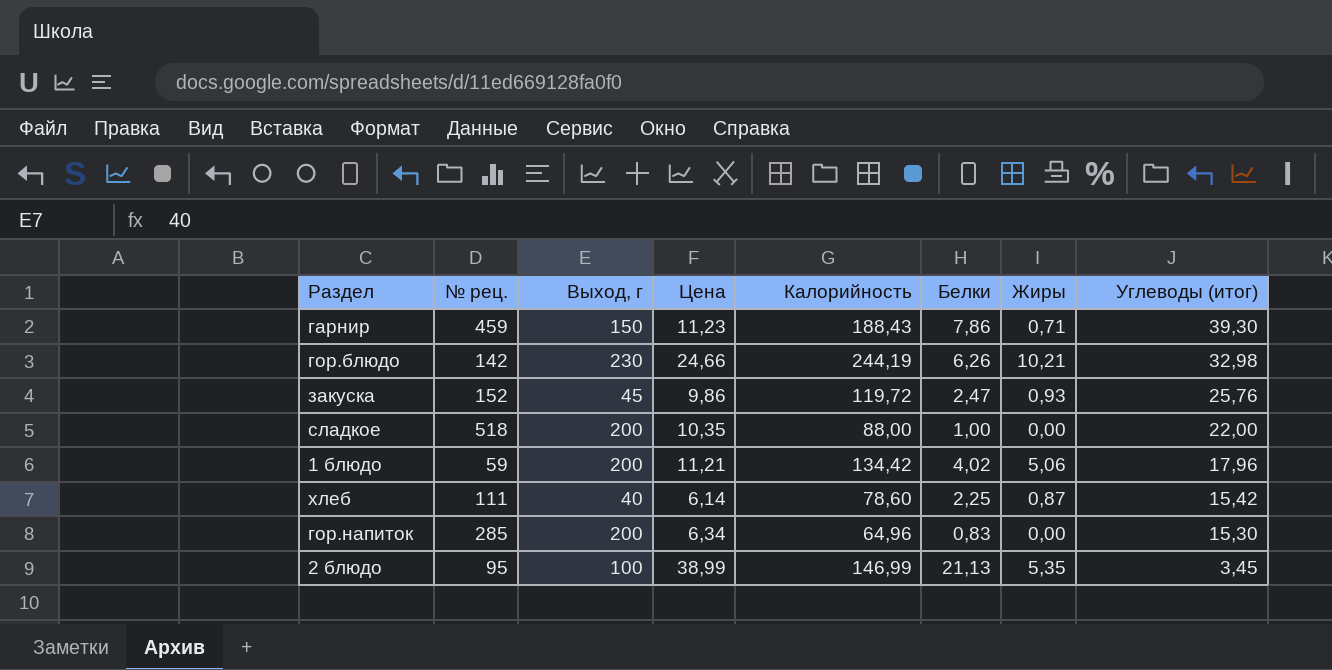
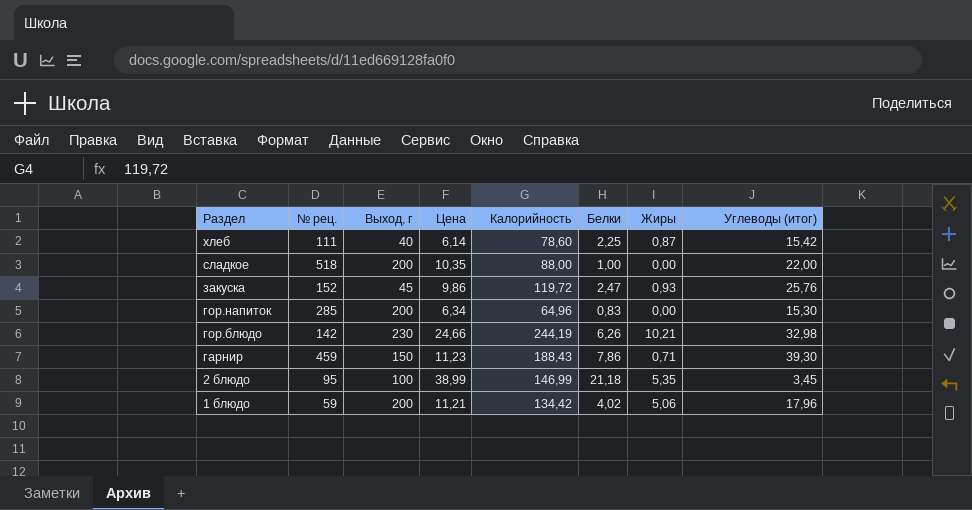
row order: Углеводы (итог) descending -> Раздел descending
2 блюдо | Белки: 21,13 -> 21,18

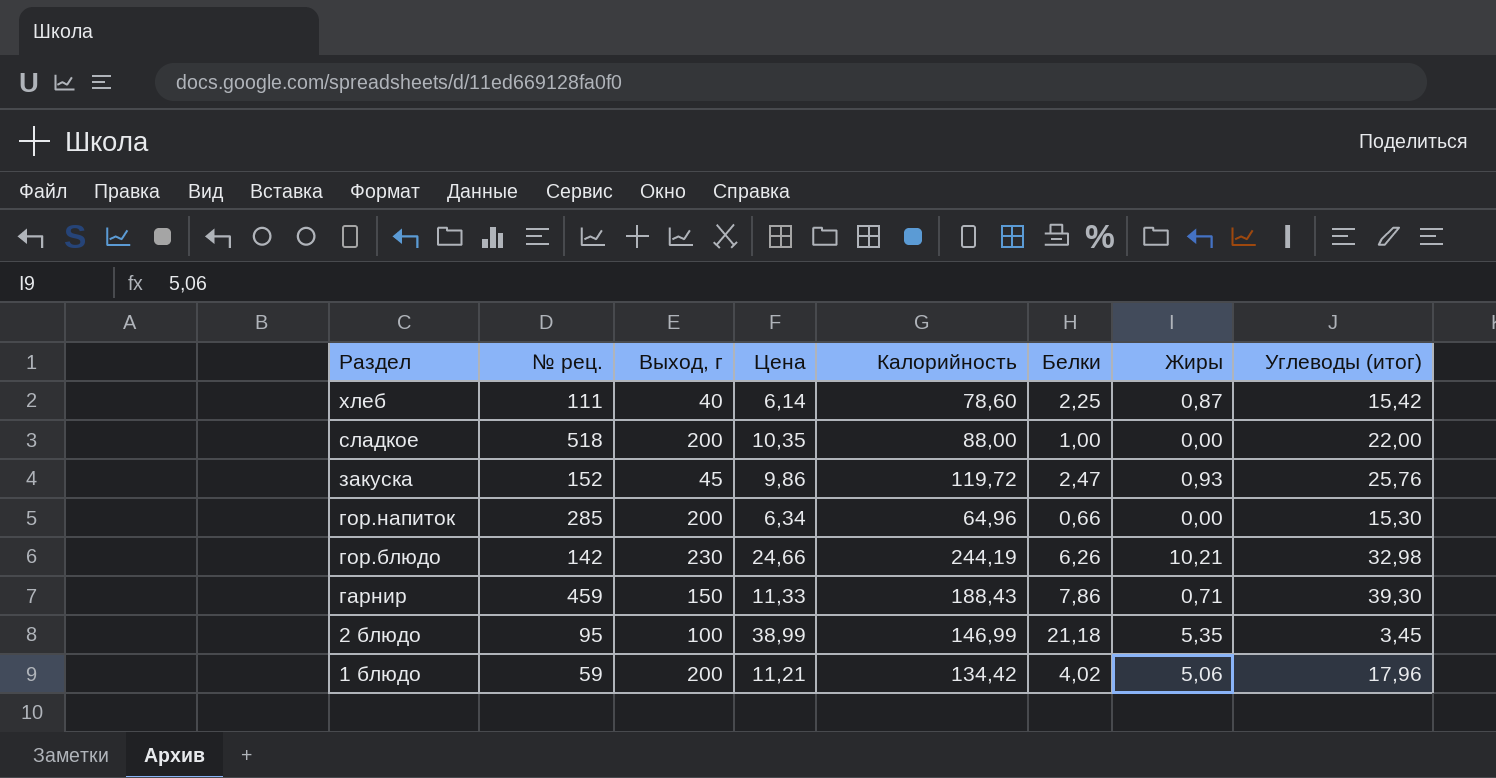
гор.напиток | Белки: 0,83 -> 0,66
гарнир | Цена: 11,23 -> 11,33

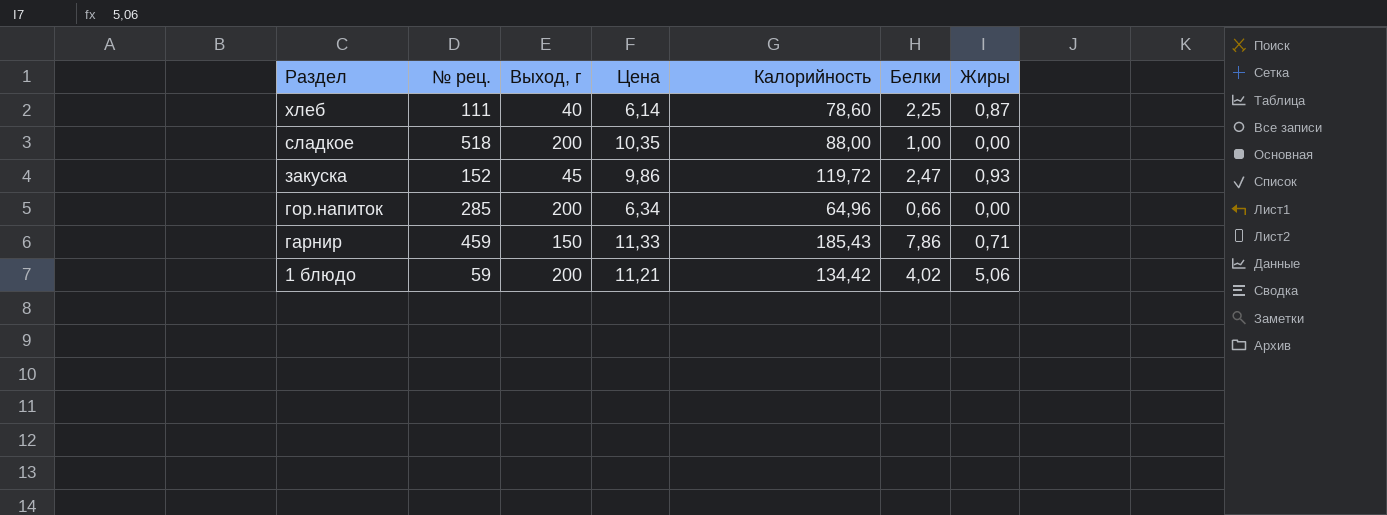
column Углеводы (итог) | position: 8 -> none
row гор.блюдо: 142 | 230 | 24,66 | 244,19 | 6,26 | 10,21 | 32,98 -> none
row 2 блюдо: 95 | 100 | 38,99 | 146,99 | 21,18 | 5,35 | 3,45 -> none
гарнир | Калорийность: 188,43 -> 185,43

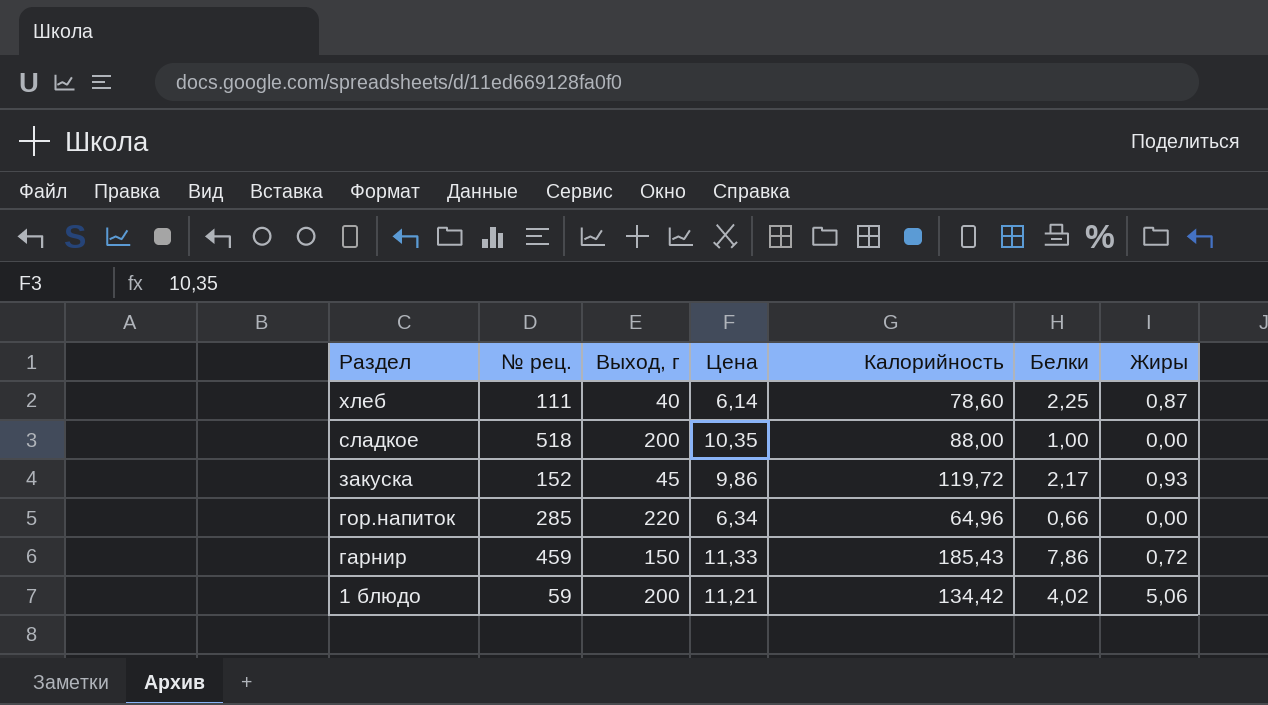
закуска | Белки: 2,47 -> 2,17
гор.напиток | Выход, г: 200 -> 220
гарнир | Жиры: 0,71 -> 0,72

